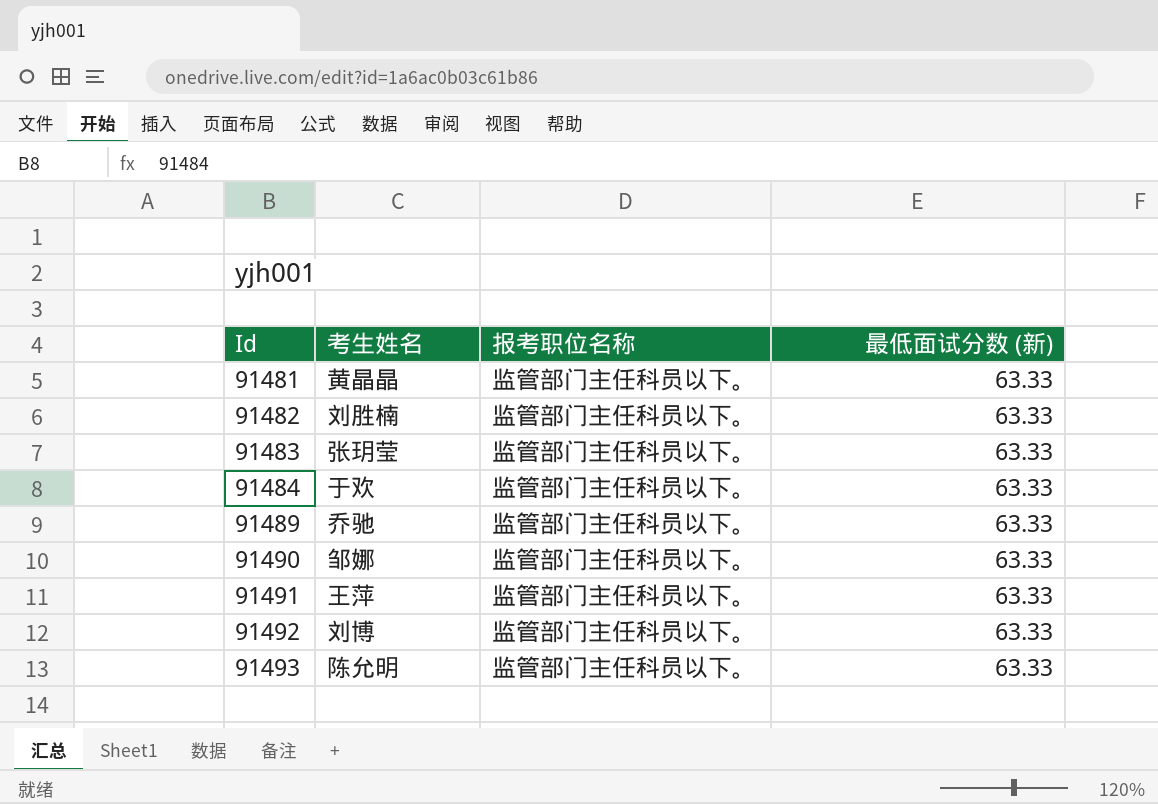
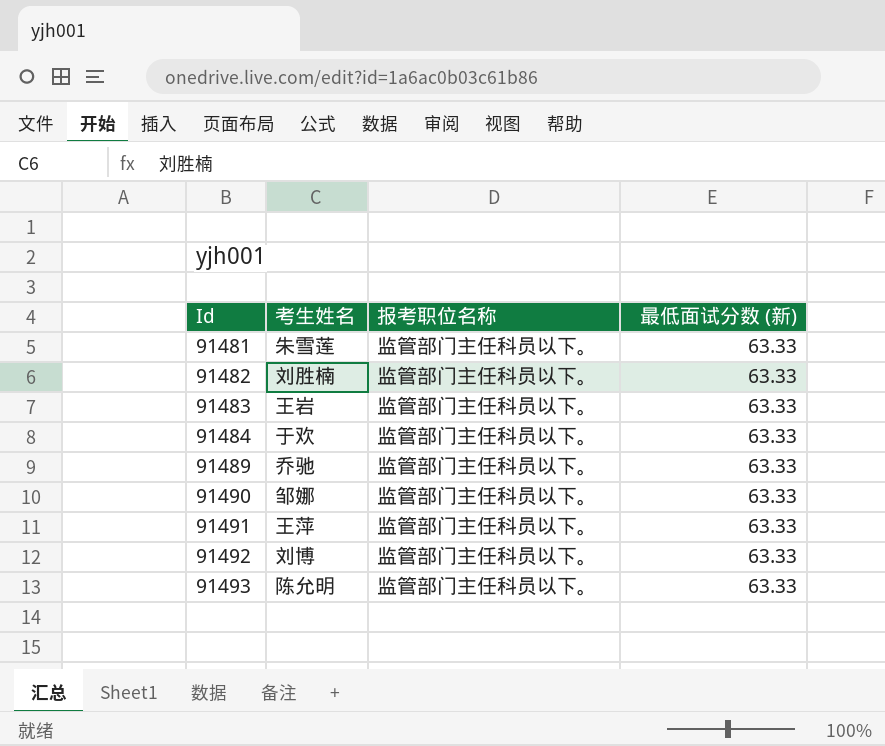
91481 | 考生姓名: 黄晶晶 -> 朱雪莲
91483 | 考生姓名: 张玥莹 -> 王岩

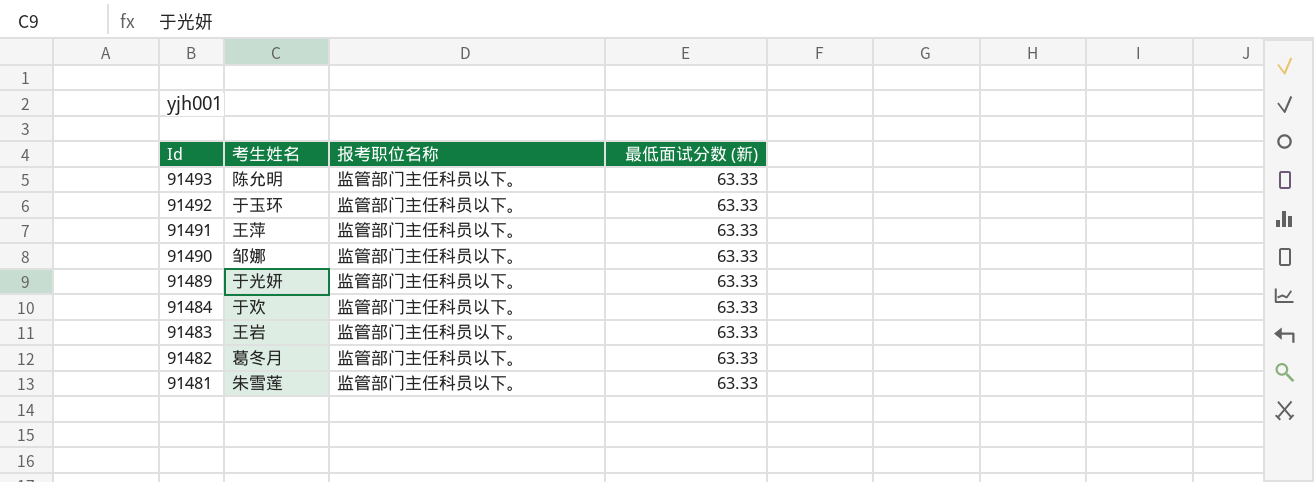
row order: Id ascending -> Id descending
91492 | 考生姓名: 刘博 -> 于玉环
91489 | 考生姓名: 乔驰 -> 于光妍
91482 | 考生姓名: 刘胜楠 -> 葛冬月

